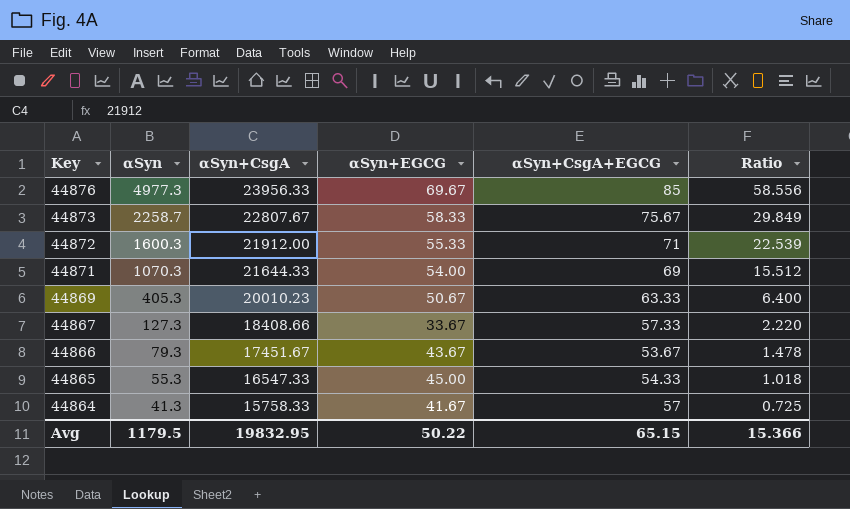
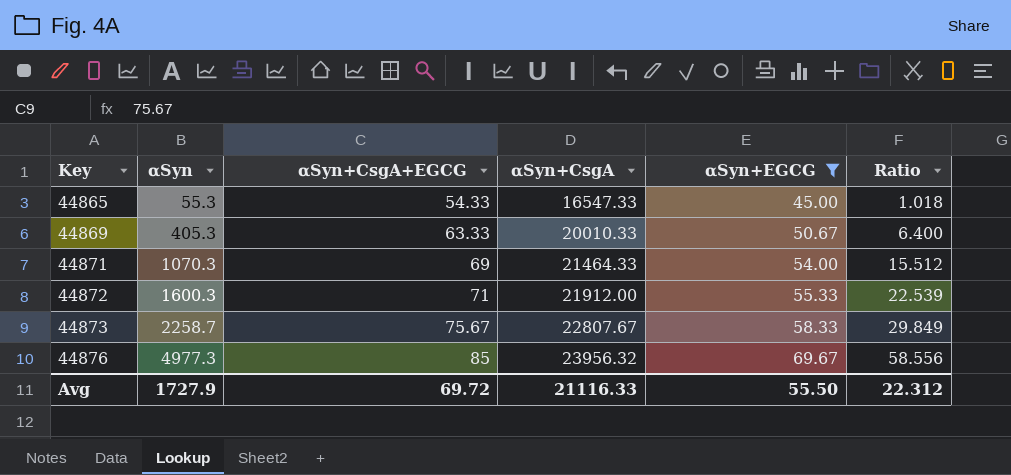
filter: none -> αSyn+EGCG >= 45.00
row order: Key descending -> Key ascending
column αSyn+CsgA+EGCG | position: 5 -> 3
44869 | αSyn+CsgA: 20010.23 -> 20010.33
44871 | αSyn+CsgA: 21644.33 -> 21464.33
44876 | αSyn+CsgA: 23956.33 -> 23956.32
Avg | αSyn: 1179.5 -> 1727.9
Avg | αSyn+CsgA+EGCG: 65.15 -> 69.72
Avg | αSyn+CsgA: 19832.95 -> 21116.33
Avg | αSyn+EGCG: 50.22 -> 55.50
Avg | Ratio: 15.366 -> 22.312

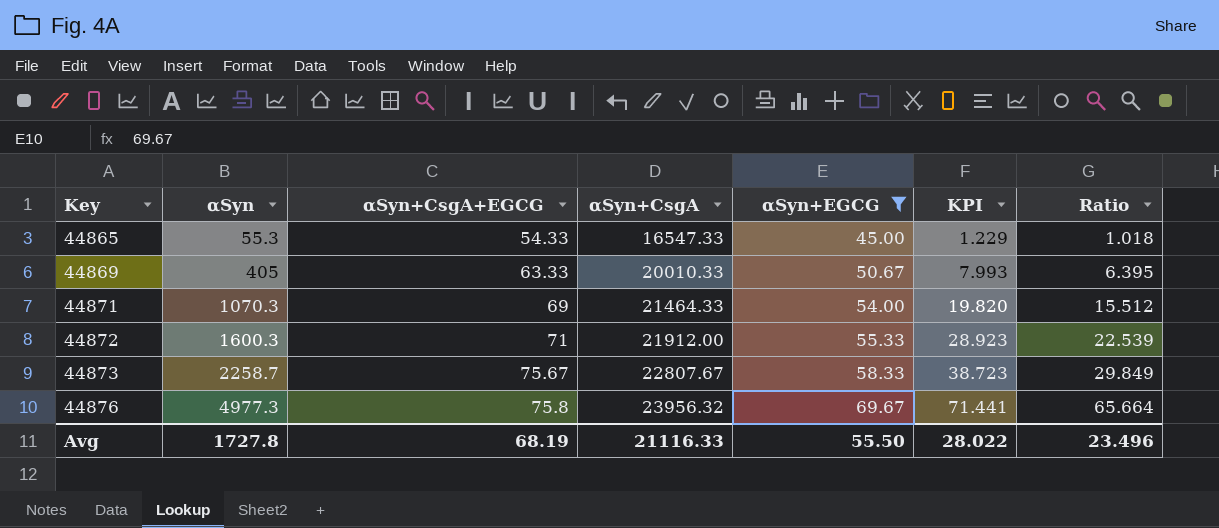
column KPI | formula: none -> [αSyn] / [αSyn+EGCG]
44869 | αSyn: 405.3 -> 405
44869 | Ratio: 6.400 -> 6.395
44876 | αSyn+CsgA+EGCG: 85 -> 75.8
44876 | Ratio: 58.556 -> 65.664
Avg | αSyn: 1727.9 -> 1727.8
Avg | αSyn+CsgA+EGCG: 69.72 -> 68.19
Avg | Ratio: 22.312 -> 23.496

